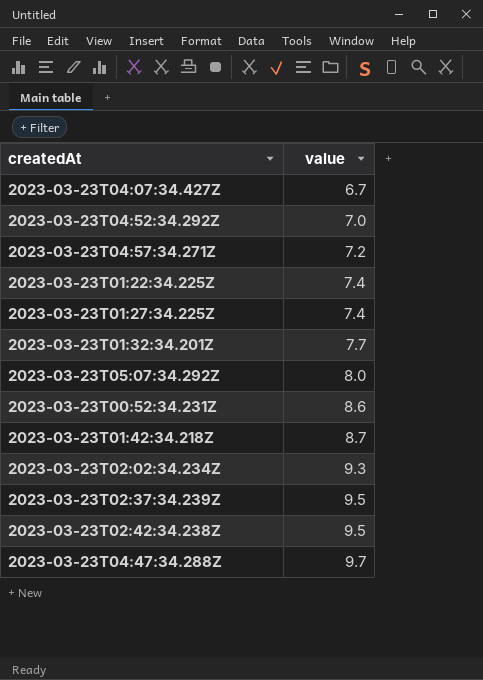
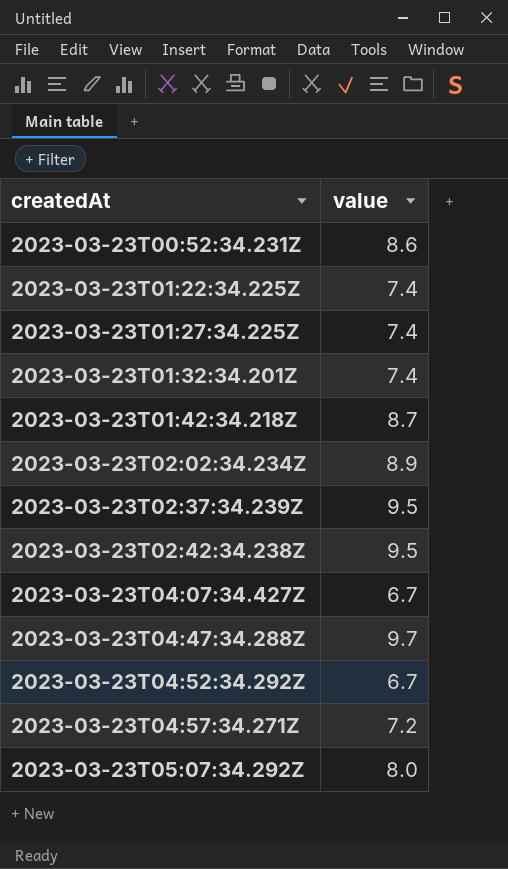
row order: value ascending -> createdAt ascending
2023-03-23T01:32:34.201Z | value: 7.7 -> 7.4
2023-03-23T02:02:34.234Z | value: 9.3 -> 8.9
2023-03-23T04:52:34.292Z | value: 7.0 -> 6.7

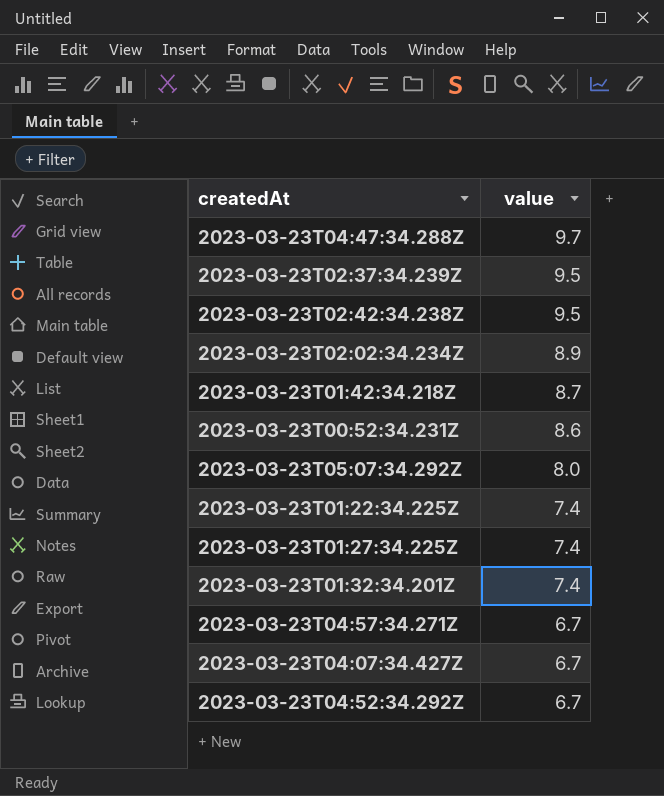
row order: createdAt ascending -> value descending
2023-03-23T04:57:34.271Z | value: 7.2 -> 6.7

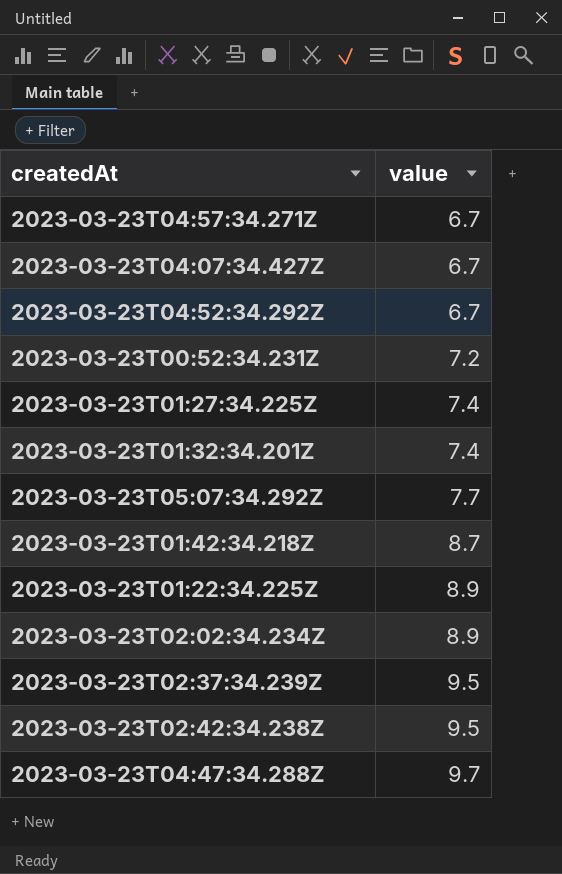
row order: value descending -> value ascending
2023-03-23T00:52:34.231Z | value: 8.6 -> 7.2
2023-03-23T05:07:34.292Z | value: 8.0 -> 7.7
2023-03-23T01:22:34.225Z | value: 7.4 -> 8.9

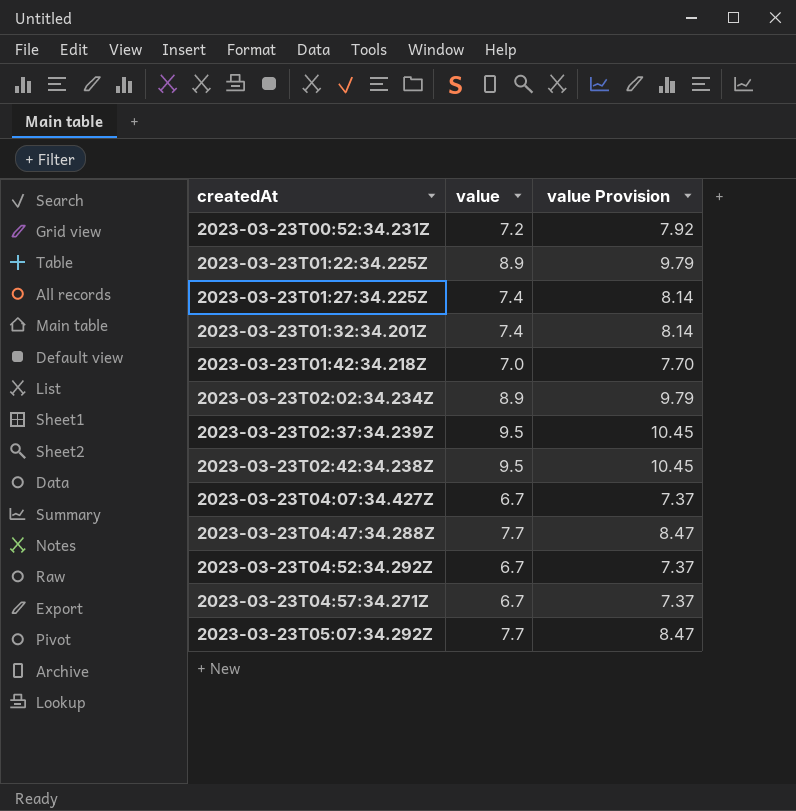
row order: value ascending -> createdAt ascending
column value Provision | formula: none -> [value] * 1.1
2023-03-23T01:42:34.218Z | value: 8.7 -> 7.0
2023-03-23T04:47:34.288Z | value: 9.7 -> 7.7

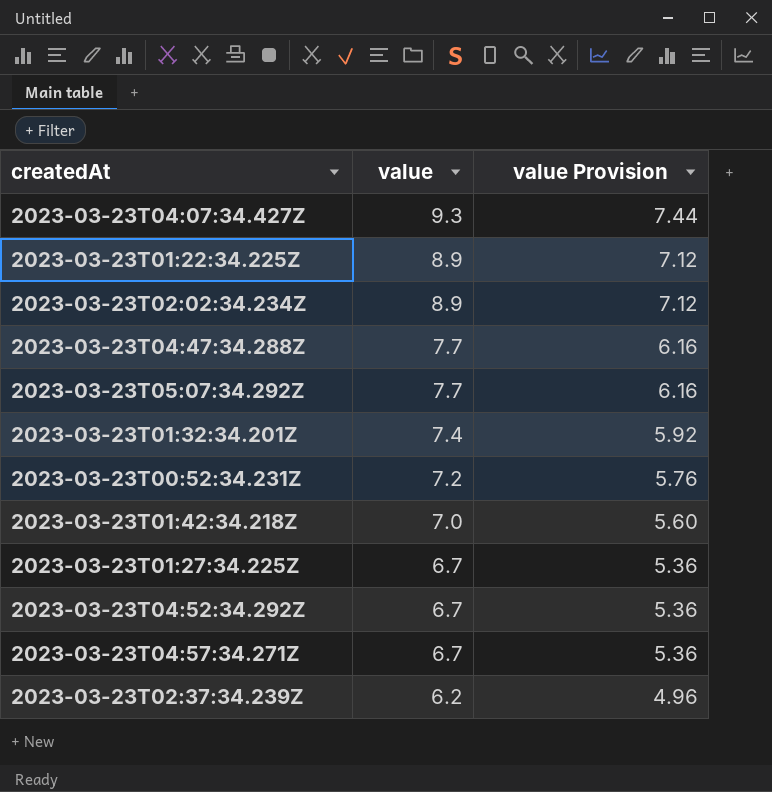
row order: createdAt ascending -> value descending
column value Provision | formula: [value] * 1.1 -> [value] * 0.8
row 2023-03-23T02:42:34.238Z: 9.5 | 10.45 -> none
2023-03-23T04:07:34.427Z | value: 6.7 -> 9.3
2023-03-23T01:27:34.225Z | value: 7.4 -> 6.7
2023-03-23T02:37:34.239Z | value: 9.5 -> 6.2

